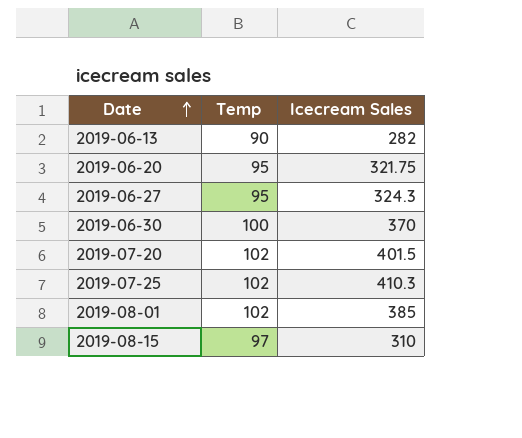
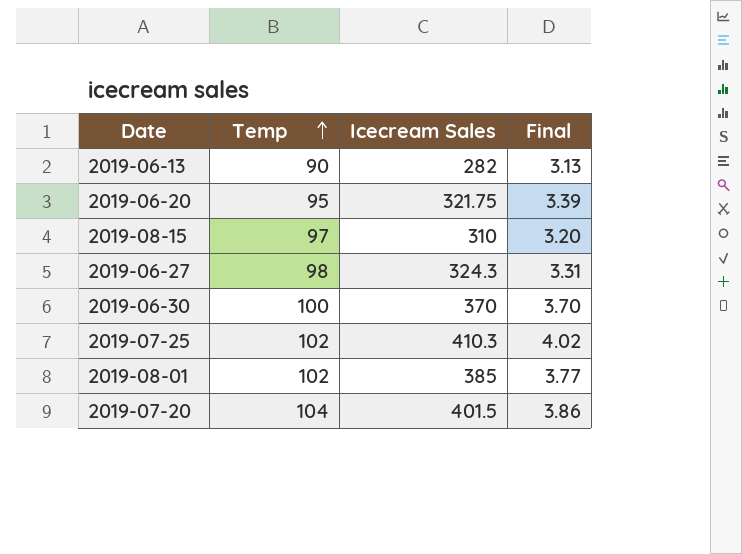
row order: Date ascending -> Temp ascending
column Final | formula: none -> [Icecream Sales] / [Temp]
2019-06-27 | Temp: 95 -> 98
2019-07-20 | Temp: 102 -> 104

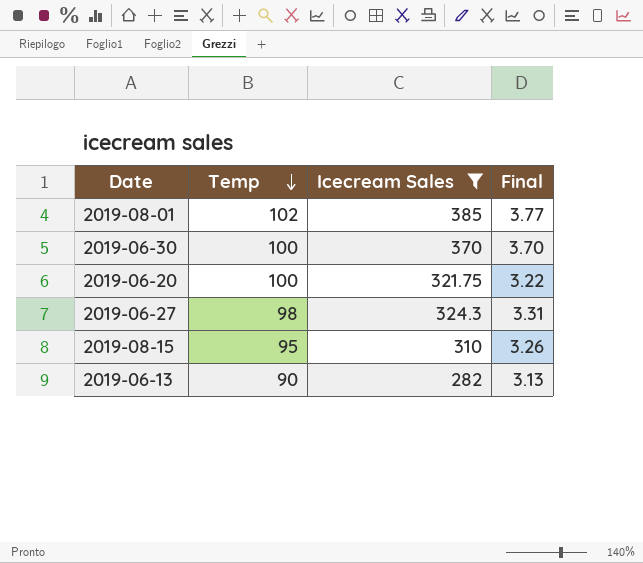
filter: none -> Icecream Sales <= 385
row order: Temp ascending -> Temp descending
2019-06-20 | Temp: 95 -> 100
2019-06-20 | Final: 3.39 -> 3.22
2019-08-15 | Temp: 97 -> 95
2019-08-15 | Final: 3.20 -> 3.26

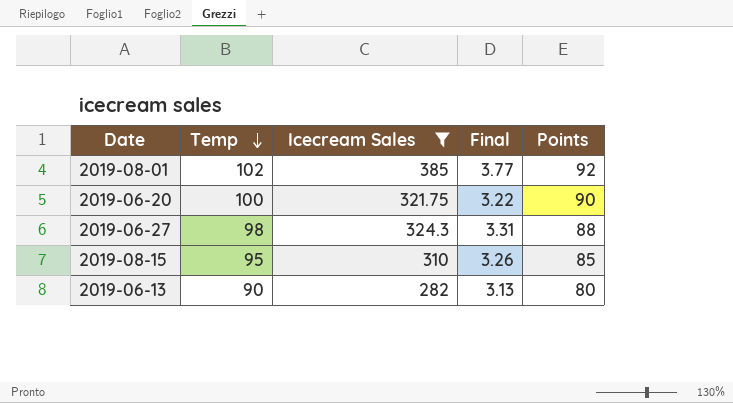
column Points | formula: none -> [Temp] - 10
row 2019-06-30: 100 | 370 | 3.70 -> none

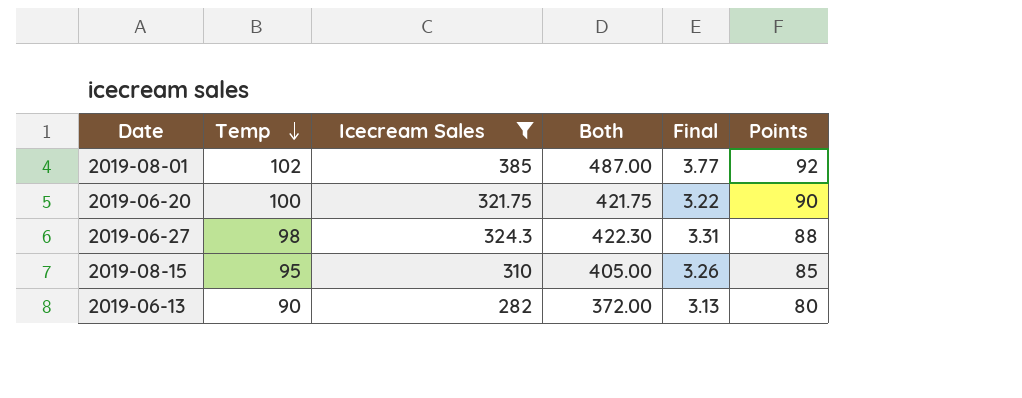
column Both | formula: none -> [Temp] + [Icecream Sales]

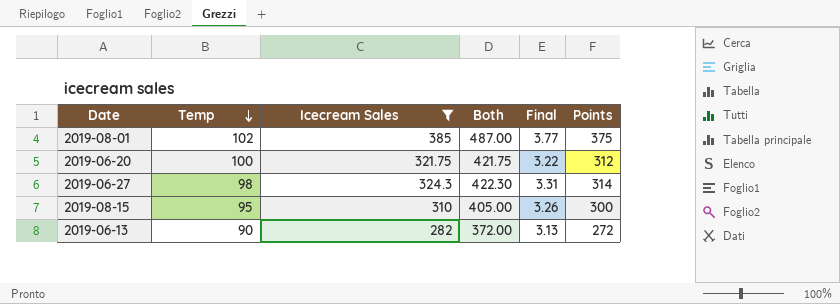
column Points | formula: [Temp] - 10 -> [Icecream Sales] - 10

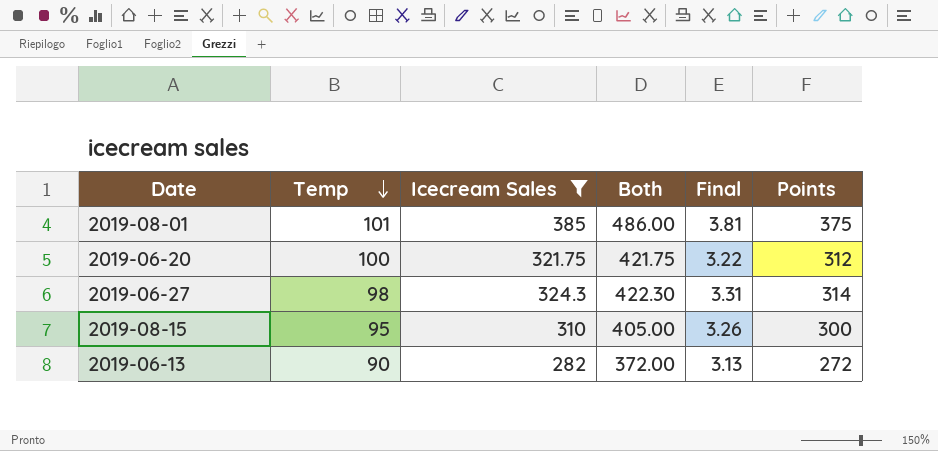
2019-08-01 | Temp: 102 -> 101
2019-08-01 | Both: 487.00 -> 486.00
2019-08-01 | Final: 3.77 -> 3.81

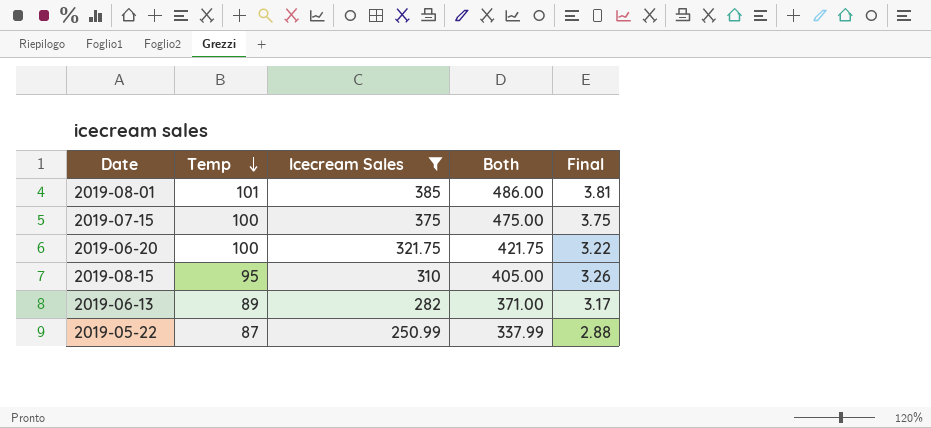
column Points | formula: [Icecream Sales] - 10 -> none
row 2019-06-27: 98 | 324.3 | 422.30 | 3.31 | 314 -> none
row 2019-07-15: none -> 100 | 375 | 475.00 | 3.75
2019-06-13 | Temp: 90 -> 89
2019-06-13 | Both: 372.00 -> 371.00
2019-06-13 | Final: 3.13 -> 3.17
row 2019-05-22: none -> 87 | 250.99 | 337.99 | 2.88

